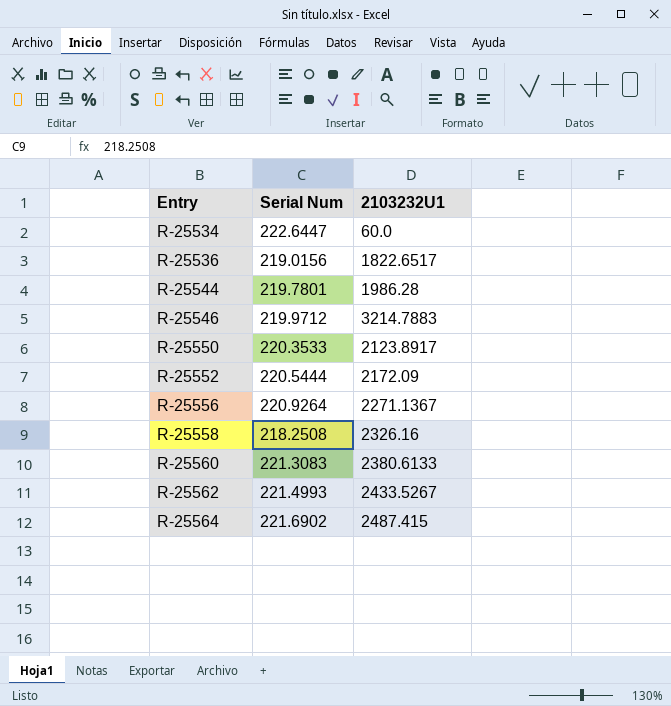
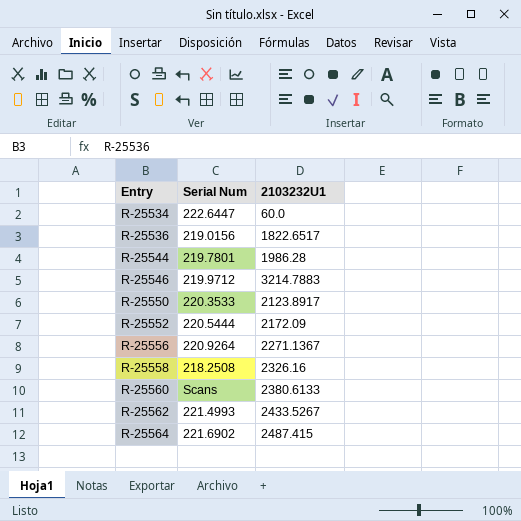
R-25560 | Serial Num: 221.3083 -> Scans

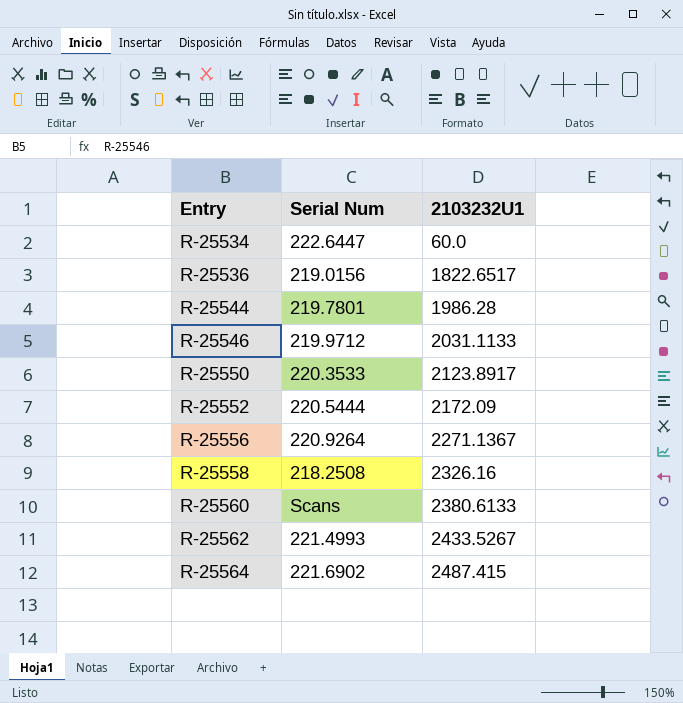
R-25546 | 2103232U1: 3214.7883 -> 2031.1133

